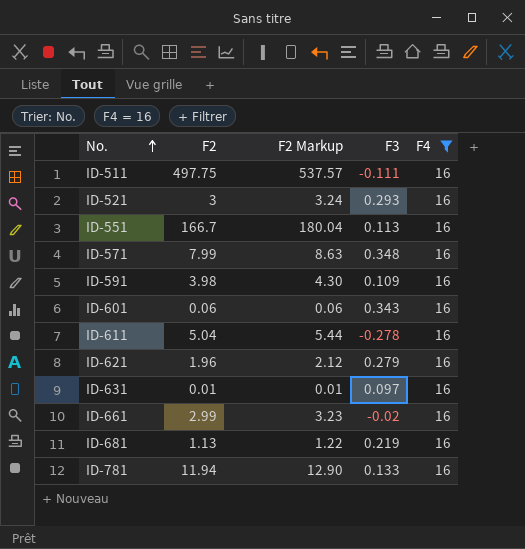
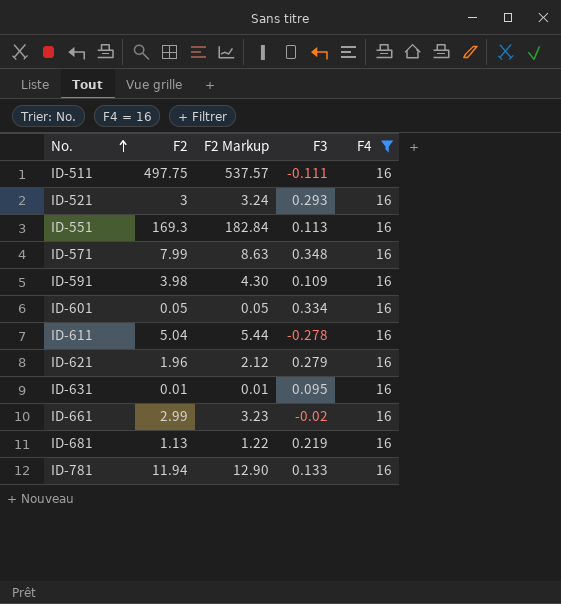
ID-551 | F2: 166.7 -> 169.3
ID-551 | F2 Markup: 180.04 -> 182.84
ID-601 | F2: 0.06 -> 0.05
ID-601 | F2 Markup: 0.06 -> 0.05
ID-601 | F3: 0.343 -> 0.334
ID-631 | F3: 0.097 -> 0.095

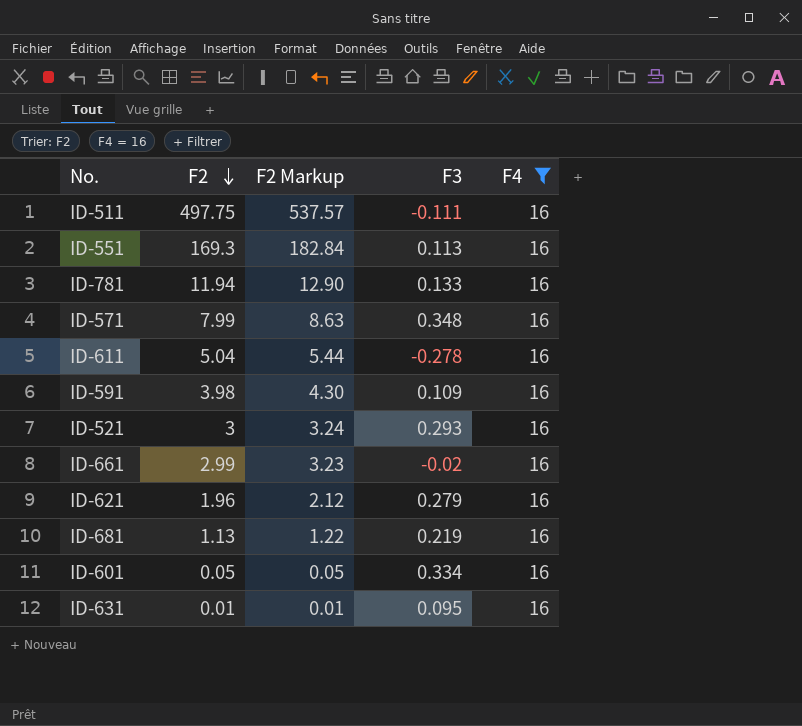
row order: No. ascending -> F2 descending

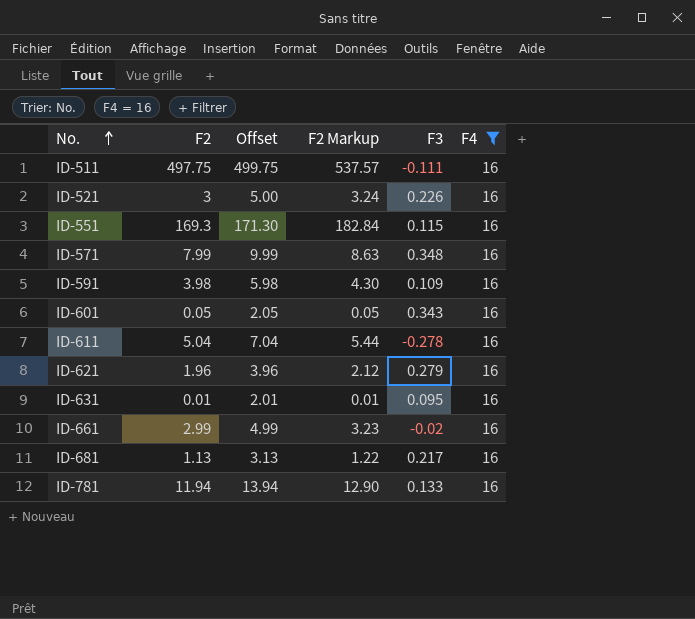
row order: F2 descending -> No. ascending
column Offset | formula: none -> [F2] + 2
ID-521 | F3: 0.293 -> 0.226
ID-551 | F3: 0.113 -> 0.115
ID-601 | F3: 0.334 -> 0.343
ID-681 | F3: 0.219 -> 0.217

